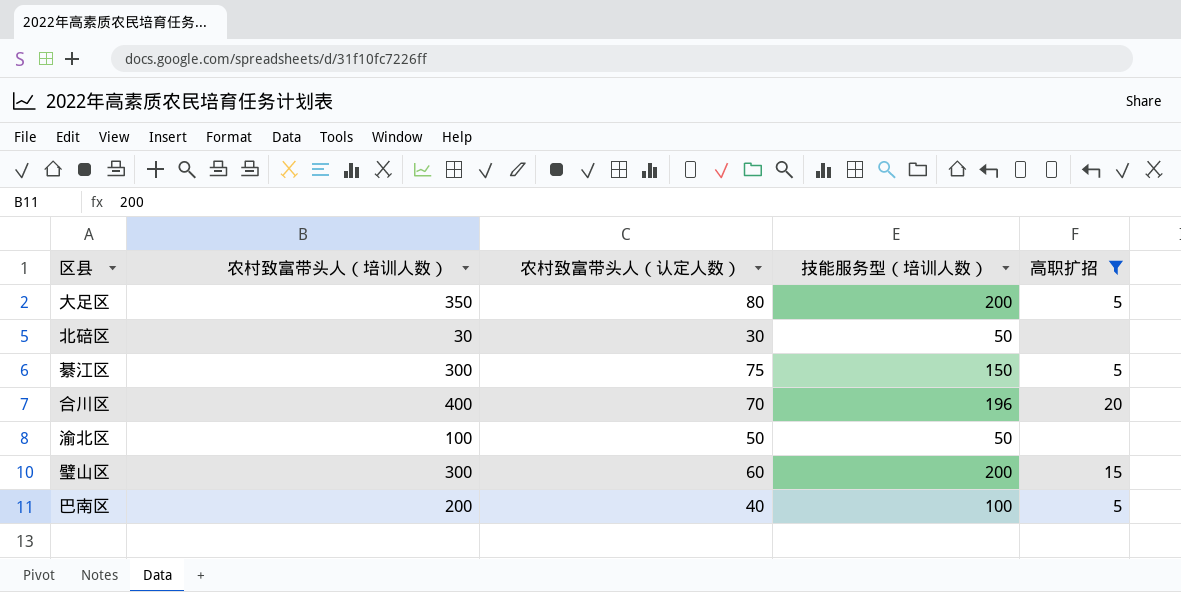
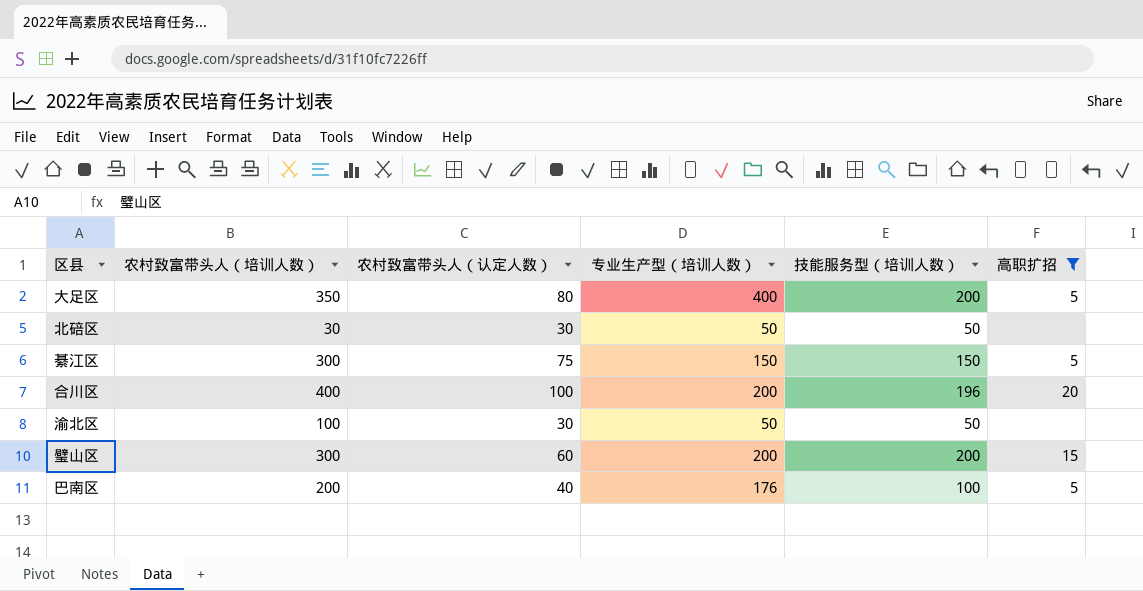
column 专业生产型（培训人数） | position: none -> 4
合川区 | 农村致富带头人（认定人数）: 70 -> 100
渝北区 | 农村致富带头人（认定人数）: 50 -> 30

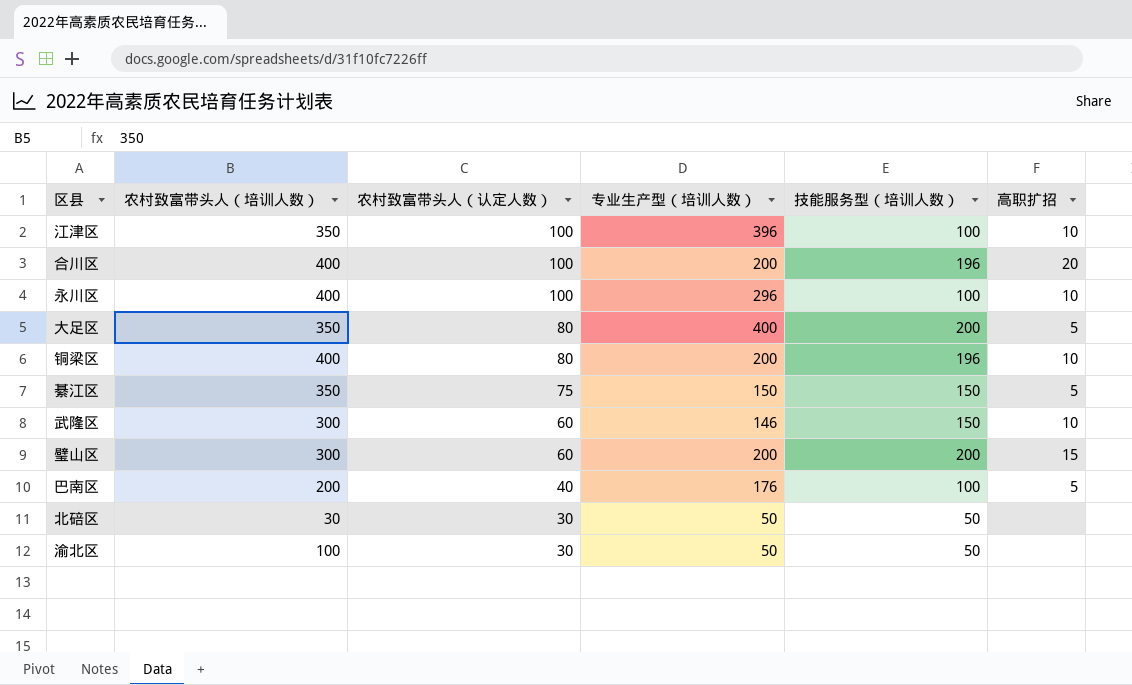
filter: 高职扩招 != 10 -> none
row order: none -> 农村致富带头人（认定人数） descending
綦江区 | 农村致富带头人（培训人数）: 300 -> 350

